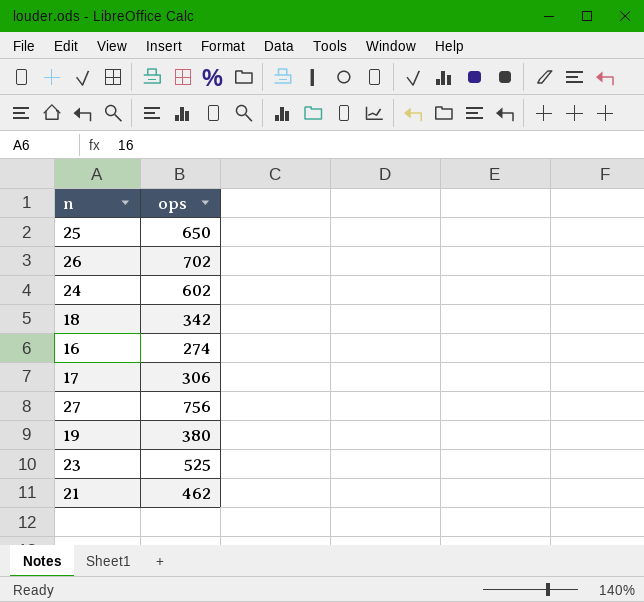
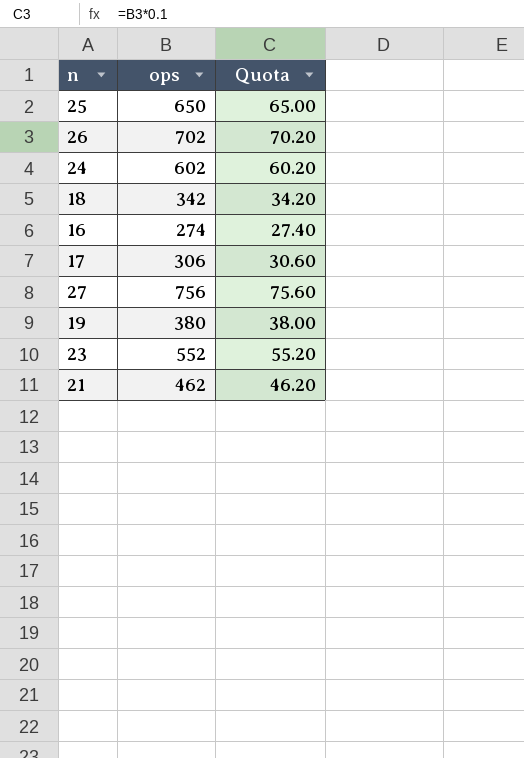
column Quota | formula: none -> [ops] * 0.1
23 | ops: 525 -> 552

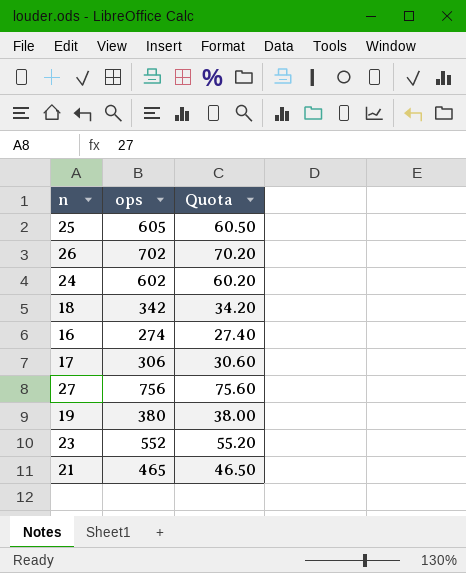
25 | ops: 650 -> 605
25 | Quota: 65.00 -> 60.50
21 | ops: 462 -> 465
21 | Quota: 46.20 -> 46.50

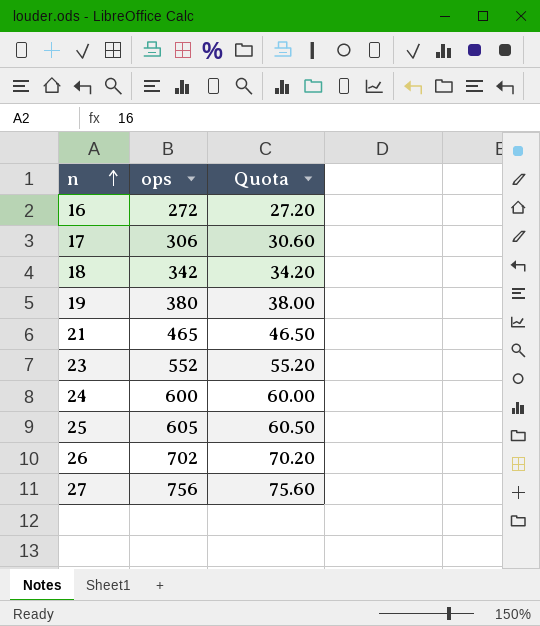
row order: none -> n ascending
16 | ops: 274 -> 272
16 | Quota: 27.40 -> 27.20
24 | ops: 602 -> 600
24 | Quota: 60.20 -> 60.00

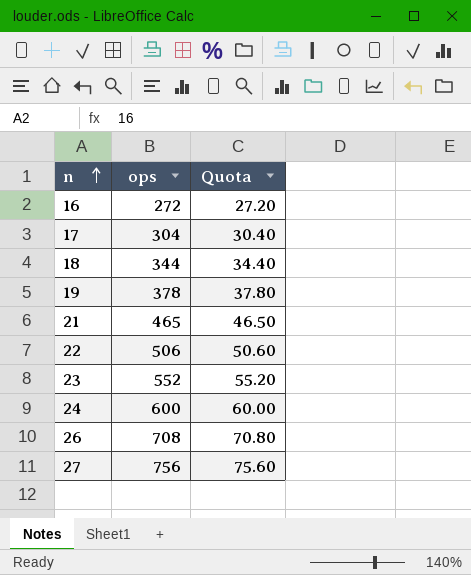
row 25: 605 | 60.50 -> none
17 | ops: 306 -> 304
17 | Quota: 30.60 -> 30.40
18 | ops: 342 -> 344
18 | Quota: 34.20 -> 34.40
19 | ops: 380 -> 378
19 | Quota: 38.00 -> 37.80
row 22: none -> 506 | 50.60
26 | ops: 702 -> 708
26 | Quota: 70.20 -> 70.80

